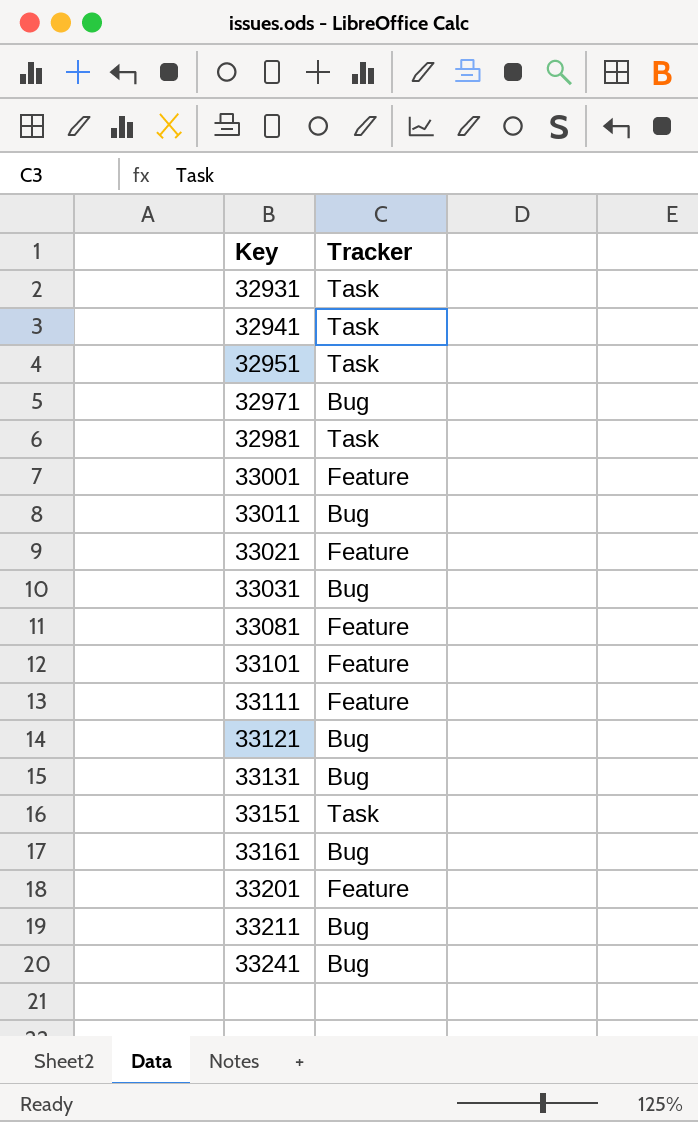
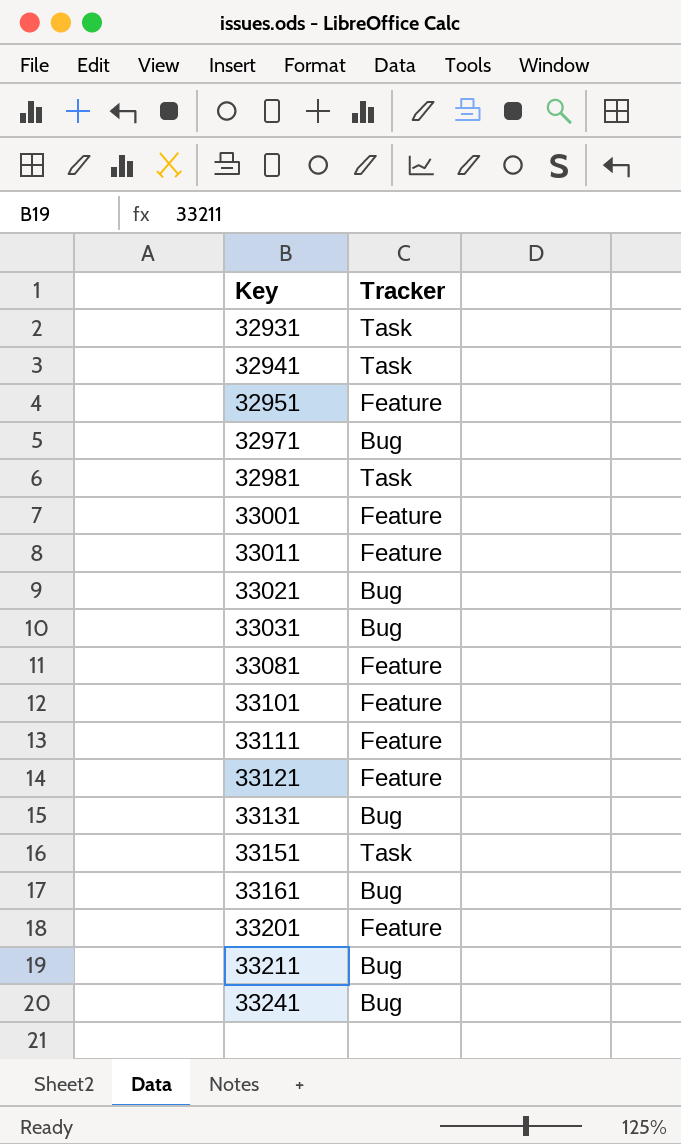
32951 | Tracker: Task -> Feature
33011 | Tracker: Bug -> Feature
33021 | Tracker: Feature -> Bug
33121 | Tracker: Bug -> Feature

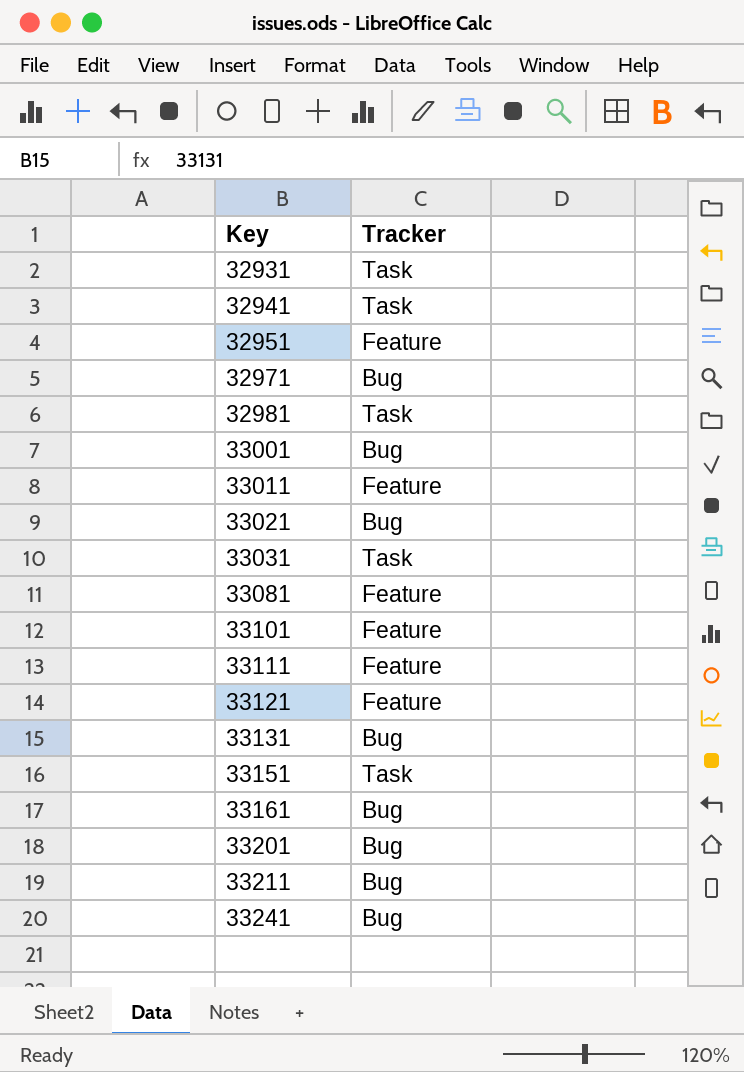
33001 | Tracker: Feature -> Bug
33031 | Tracker: Bug -> Task
33201 | Tracker: Feature -> Bug

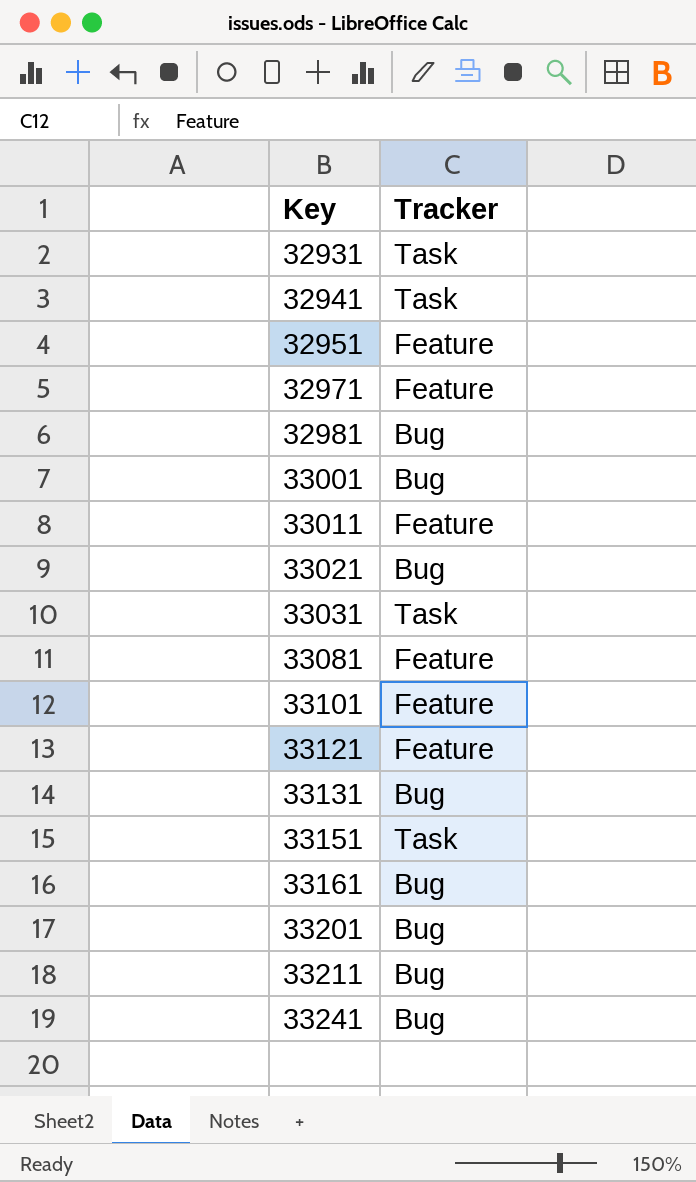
row 33111: Feature -> none
32971 | Tracker: Bug -> Feature
32981 | Tracker: Task -> Bug

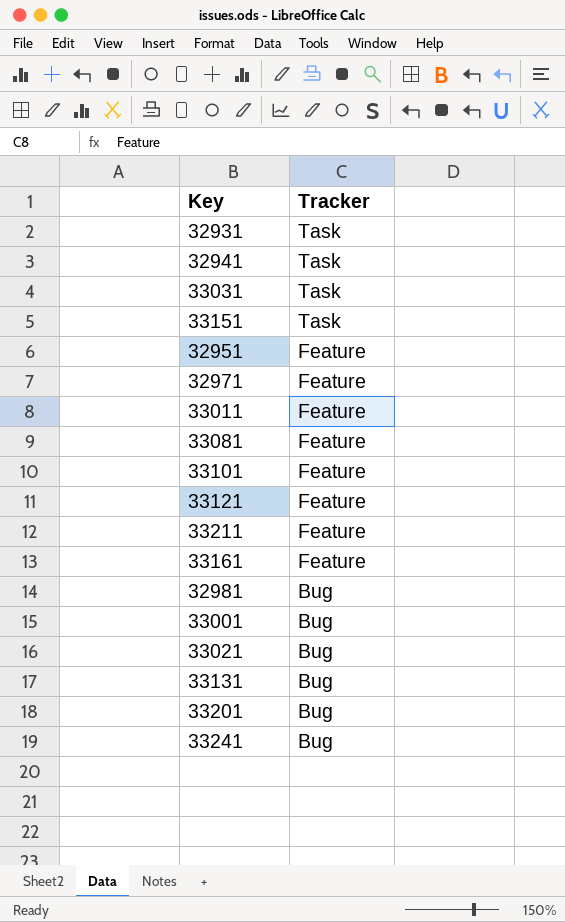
row order: Key ascending -> Tracker descending
33211 | Tracker: Bug -> Feature
33161 | Tracker: Bug -> Feature

